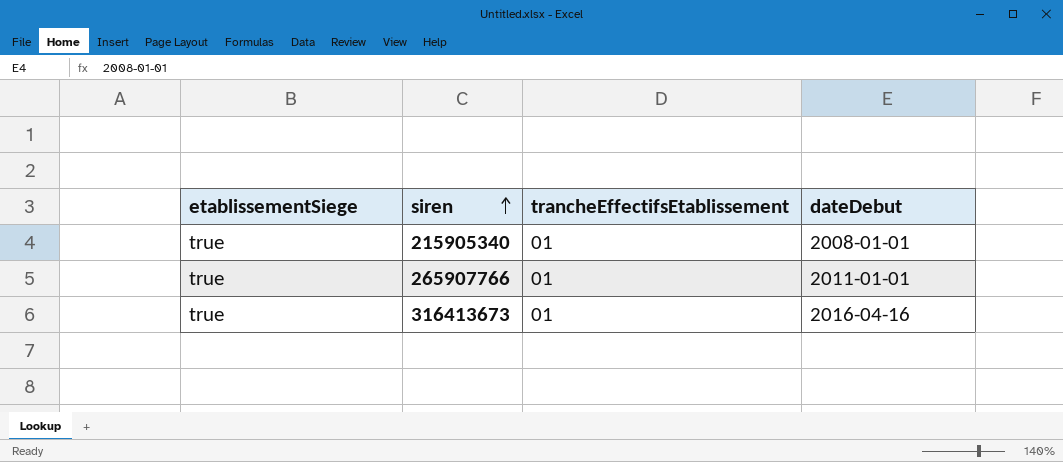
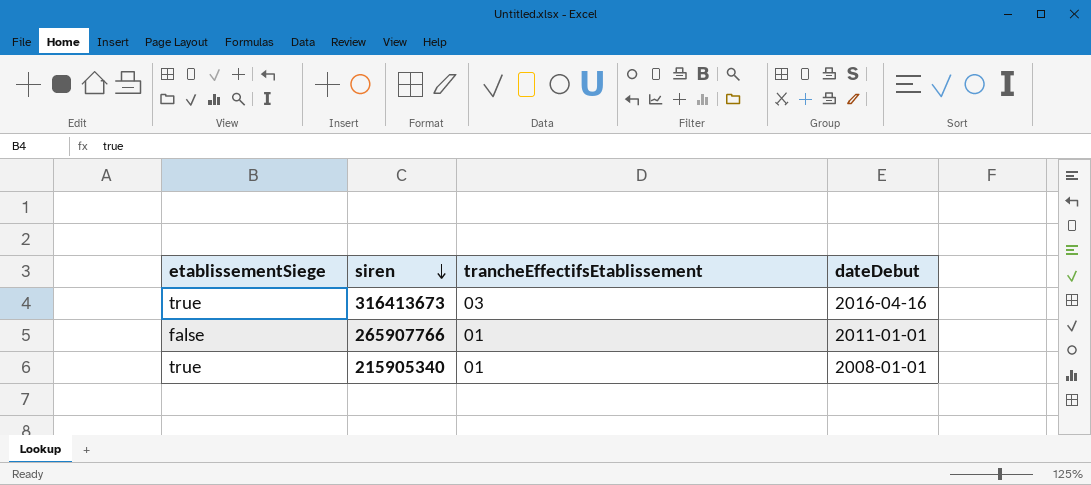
row order: siren ascending -> siren descending
316413673 | trancheEffectifsEtablissement: 01 -> 03
265907766 | etablissementSiege: true -> false

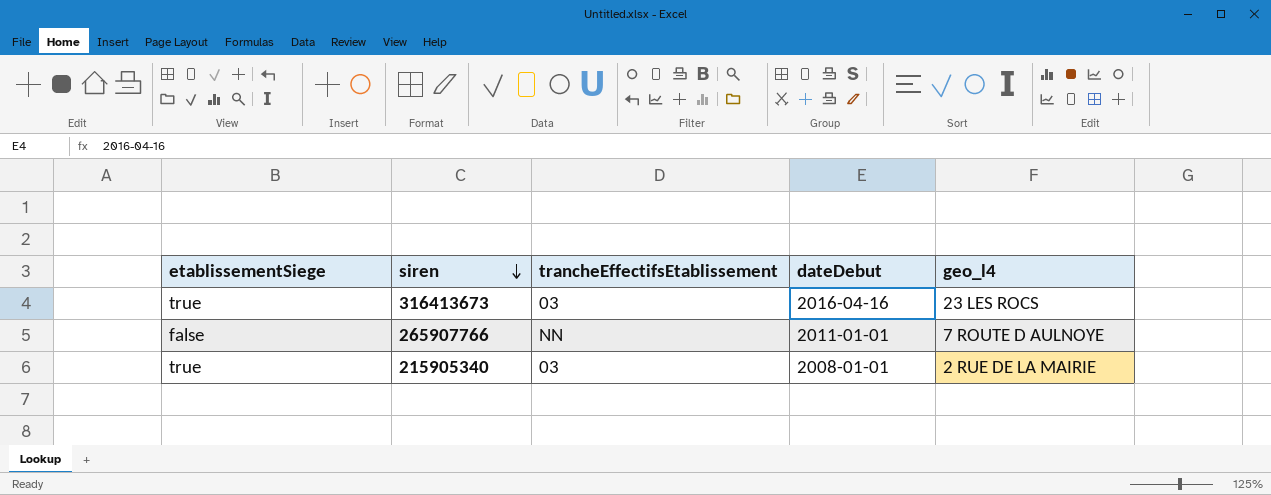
column geo_l4 | position: none -> 5
265907766 | trancheEffectifsEtablissement: 01 -> NN
215905340 | trancheEffectifsEtablissement: 01 -> 03

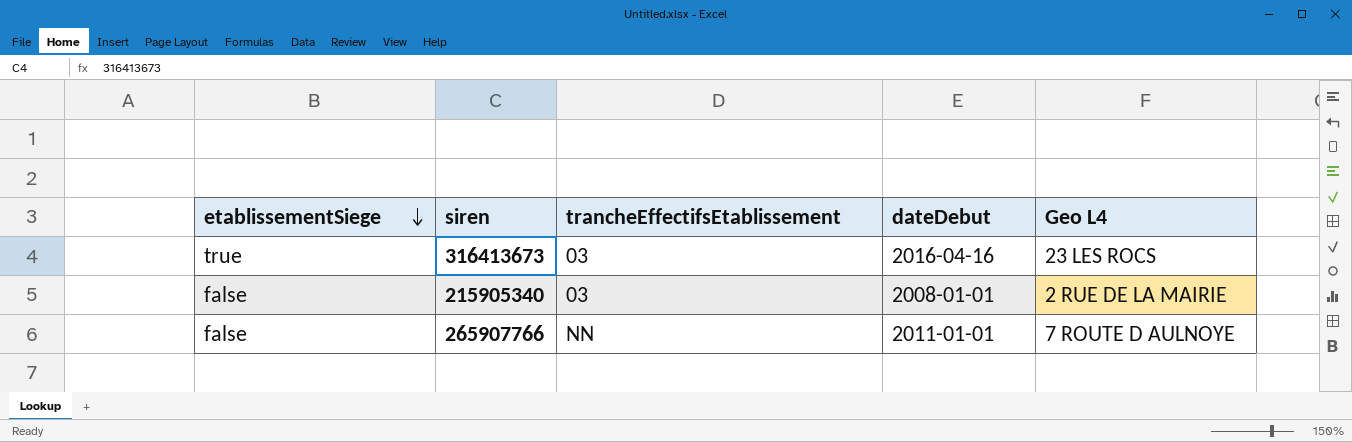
row order: siren descending -> etablissementSiege descending
column name: geo_l4 -> Geo L4
215905340 | etablissementSiege: true -> false

